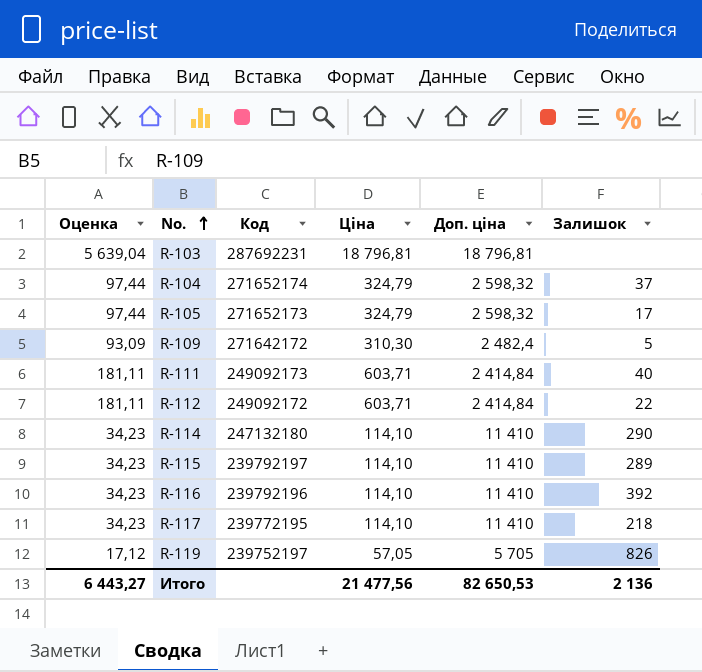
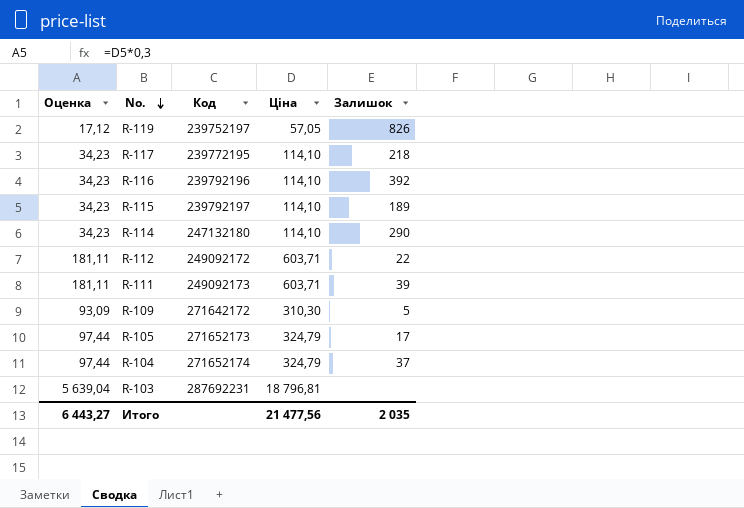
row order: No. ascending -> No. descending
column Доп. ціна | position: 5 -> none
R-115 | Залишок: 289 -> 189
R-111 | Залишок: 40 -> 39
Итого | Залишок: 2 136 -> 2 035

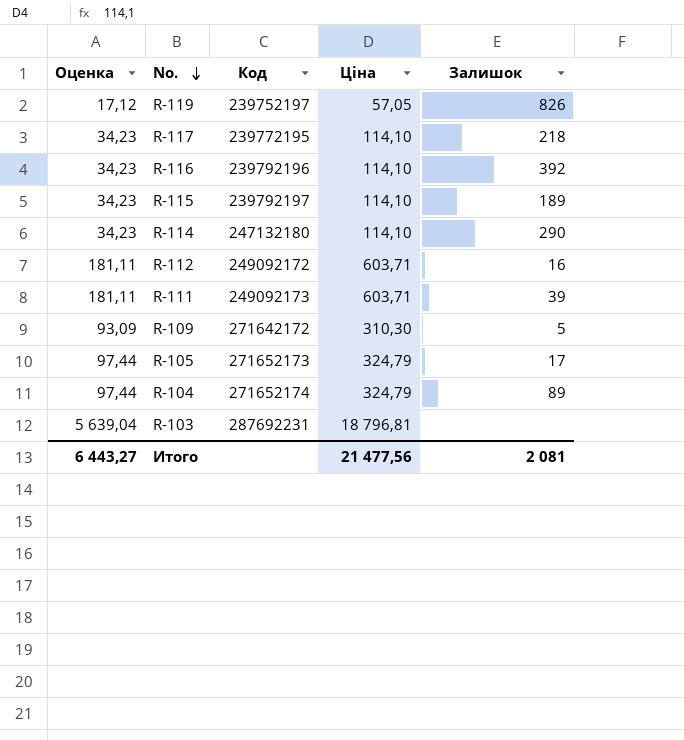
R-112 | Залишок: 22 -> 16
R-104 | Залишок: 37 -> 89
Итого | Залишок: 2 035 -> 2 081

